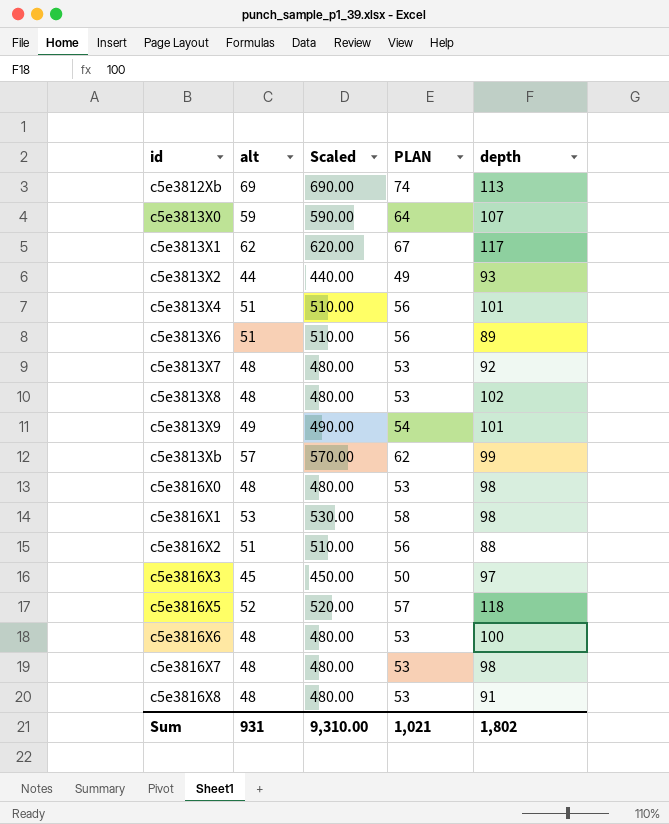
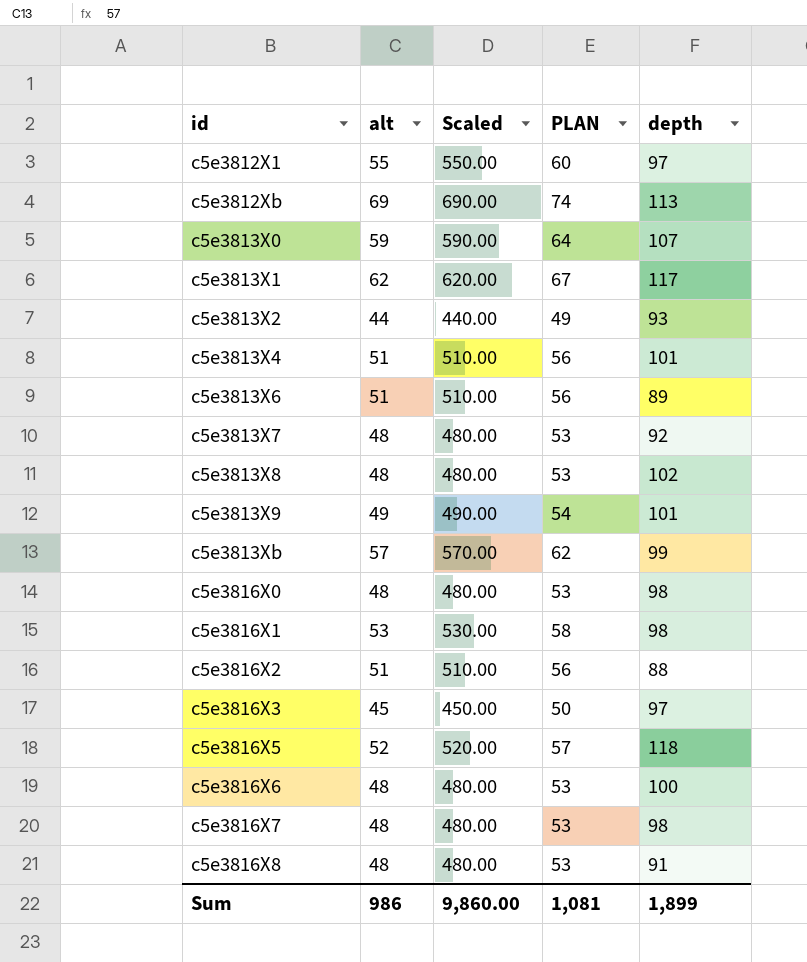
row c5e3812X1: none -> 55 | 550.00 | 60 | 97
Sum | alt: 931 -> 986
Sum | Scaled: 9,310.00 -> 9,860.00
Sum | PLAN: 1,021 -> 1,081
Sum | depth: 1,802 -> 1,899

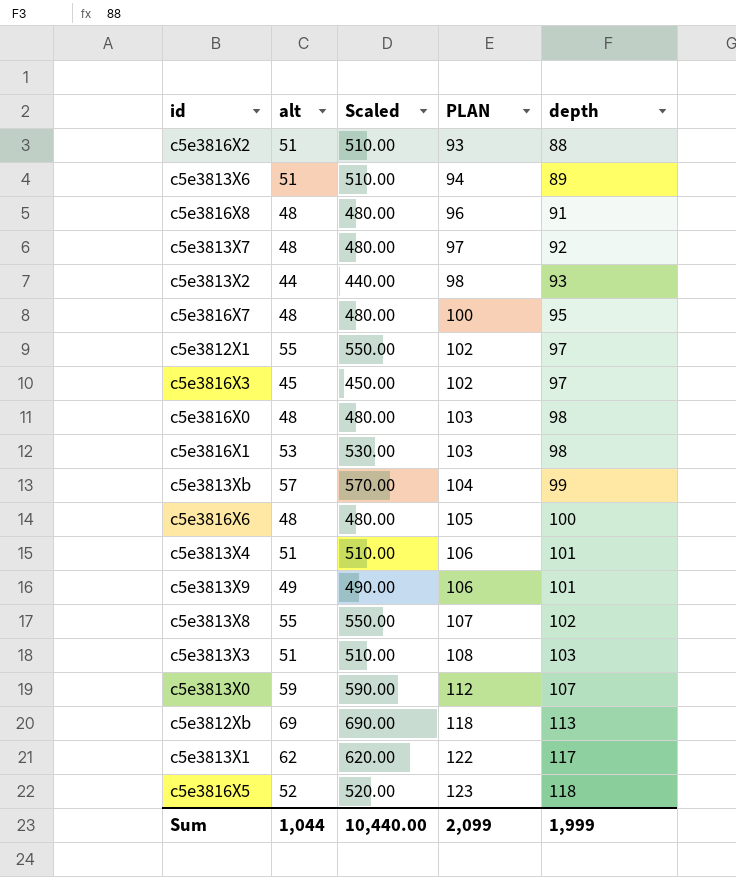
row order: id ascending -> PLAN ascending
column PLAN | formula: [alt] + 5 -> [depth] + 5
c5e3816X7 | depth: 98 -> 95
c5e3813X8 | alt: 48 -> 55
c5e3813X8 | Scaled: 480.00 -> 550.00
row c5e3813X3: none -> 51 | 510.00 | 108 | 103
Sum | alt: 986 -> 1,044
Sum | Scaled: 9,860.00 -> 10,440.00
Sum | PLAN: 1,081 -> 2,099
Sum | depth: 1,899 -> 1,999

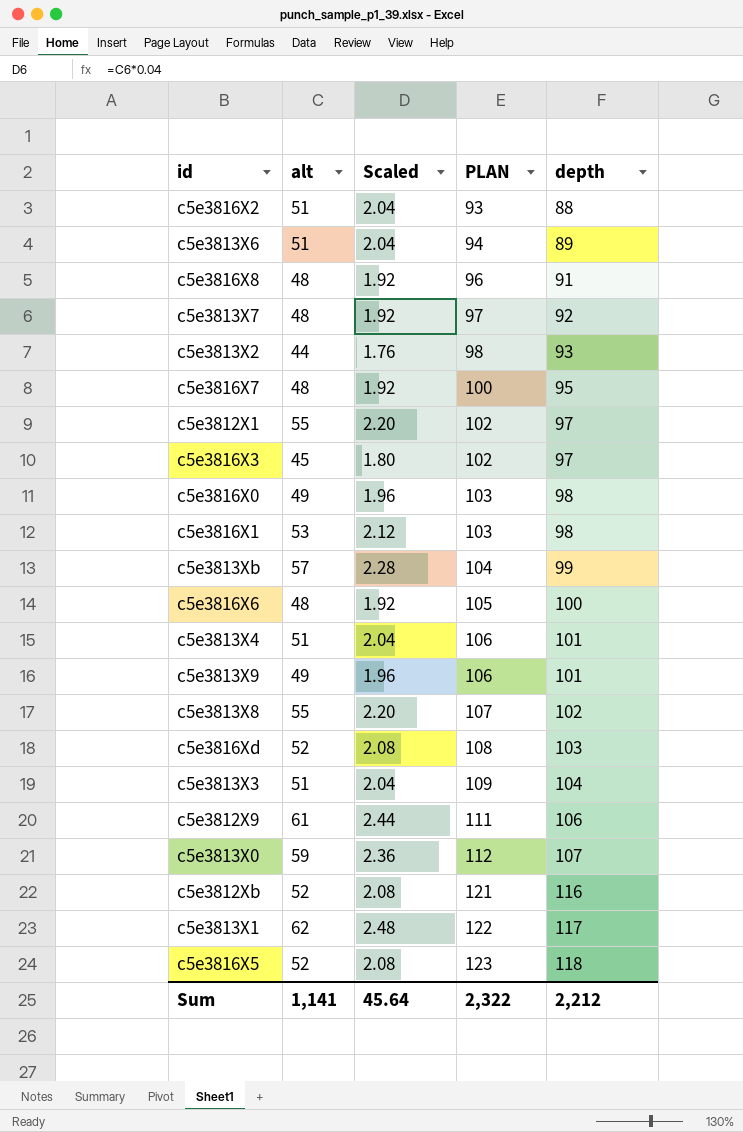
column Scaled | formula: [alt] * 10 -> [alt] * 0.04
c5e3816X0 | alt: 48 -> 49
row c5e3816Xd: none -> 52 | 2.08 | 108 | 103
c5e3813X3 | PLAN: 108 -> 109
c5e3813X3 | depth: 103 -> 104
row c5e3812X9: none -> 61 | 2.44 | 111 | 106
c5e3812Xb | alt: 69 -> 52
c5e3812Xb | PLAN: 118 -> 121
c5e3812Xb | depth: 113 -> 116
Sum | alt: 1,044 -> 1,141
Sum | Scaled: 10,440.00 -> 45.64
Sum | PLAN: 2,099 -> 2,322
Sum | depth: 1,999 -> 2,212

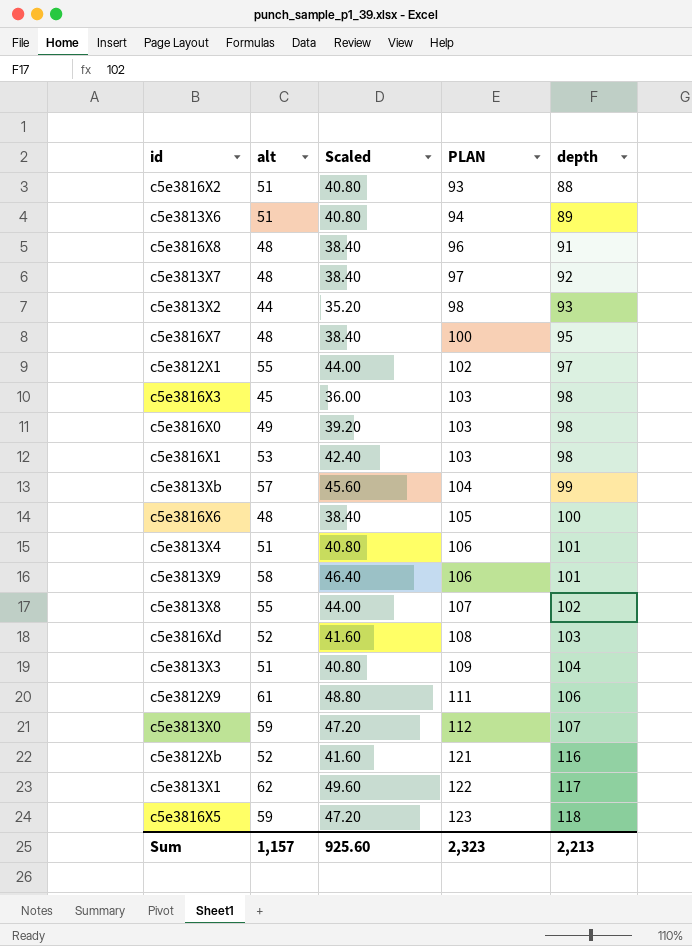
column Scaled | formula: [alt] * 0.04 -> [alt] * 0.8
c5e3816X3 | PLAN: 102 -> 103
c5e3816X3 | depth: 97 -> 98
c5e3813X9 | alt: 49 -> 58
c5e3816X5 | alt: 52 -> 59
Sum | alt: 1,141 -> 1,157
Sum | Scaled: 45.64 -> 925.60
Sum | PLAN: 2,322 -> 2,323
Sum | depth: 2,212 -> 2,213

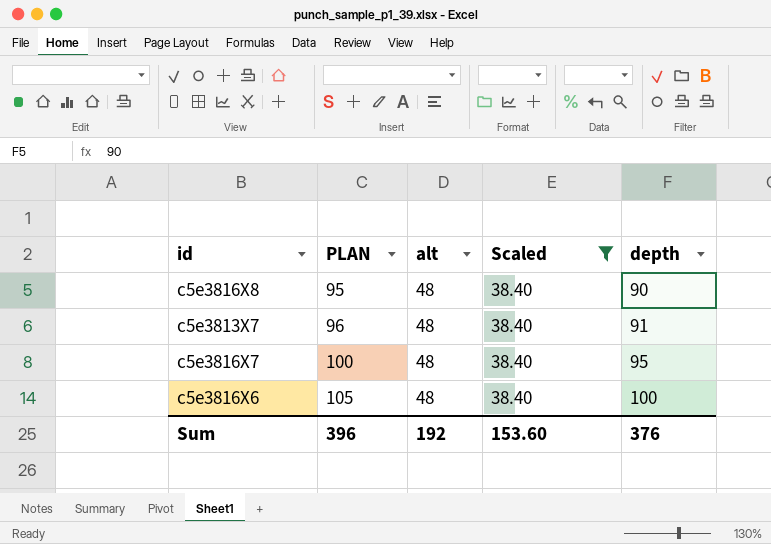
filter: none -> Scaled = 38.40
column PLAN | position: 4 -> 2
c5e3816X8 | PLAN: 96 -> 95
c5e3816X8 | depth: 91 -> 90
c5e3813X7 | PLAN: 97 -> 96
c5e3813X7 | depth: 92 -> 91
Sum | PLAN: 2,323 -> 396
Sum | alt: 1,157 -> 192
Sum | Scaled: 925.60 -> 153.60
Sum | depth: 2,213 -> 376

